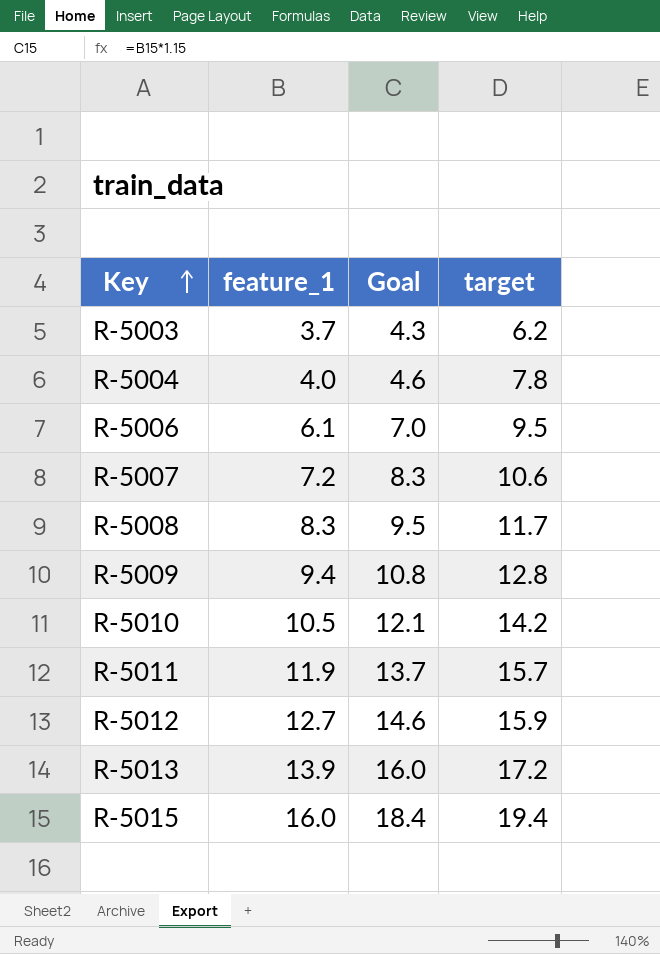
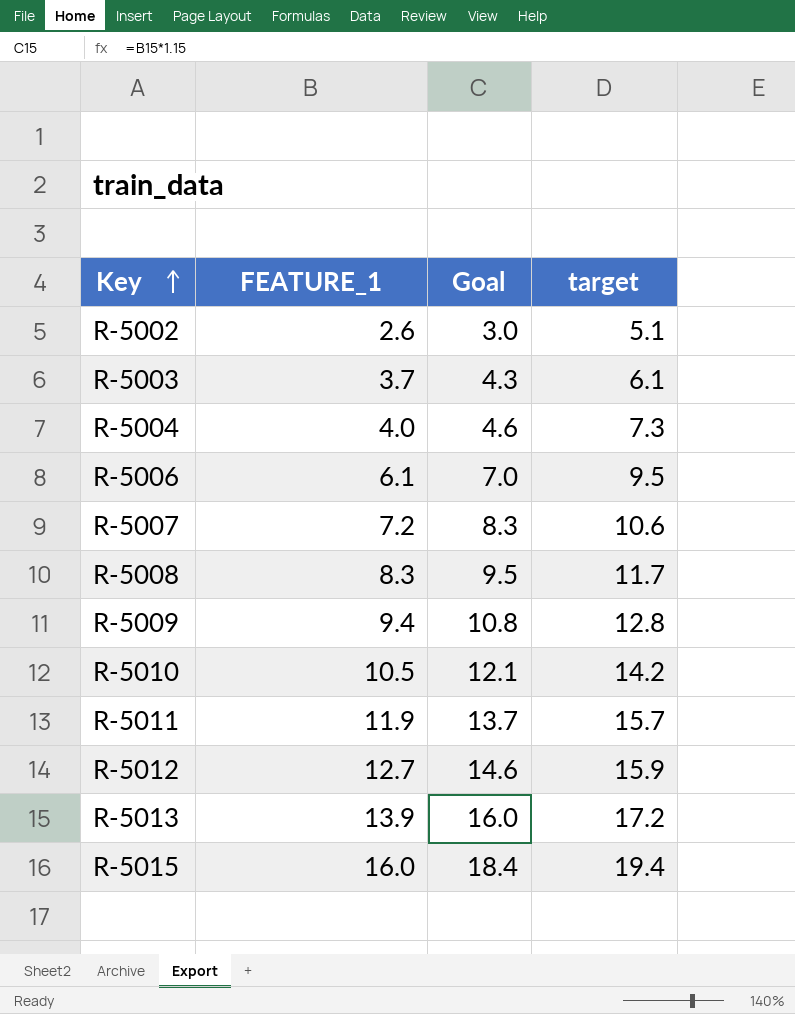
column name: feature_1 -> FEATURE_1
row R-5002: none -> 2.6 | 3.0 | 5.1
R-5003 | target: 6.2 -> 6.1
R-5004 | target: 7.8 -> 7.3

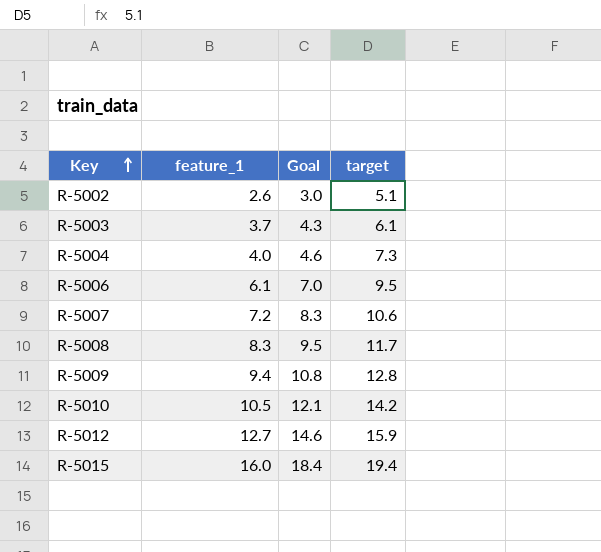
column name: FEATURE_1 -> feature_1
row R-5011: 11.9 | 13.7 | 15.7 -> none
row R-5013: 13.9 | 16.0 | 17.2 -> none

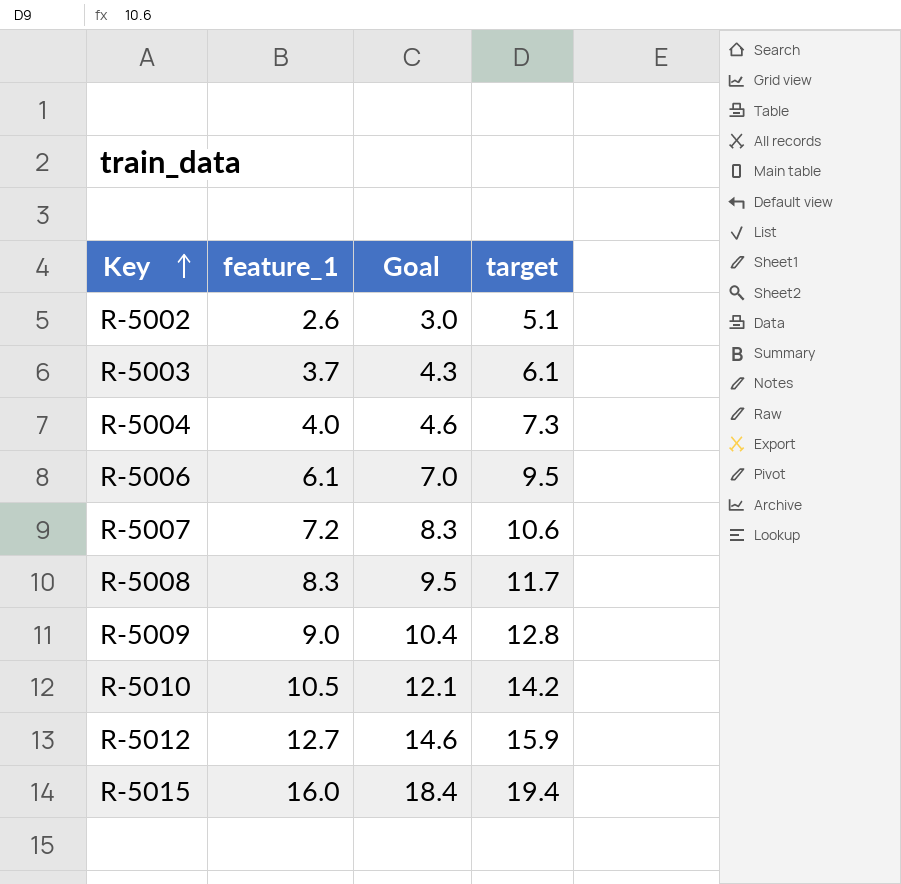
R-5009 | feature_1: 9.4 -> 9.0
R-5009 | Goal: 10.8 -> 10.4

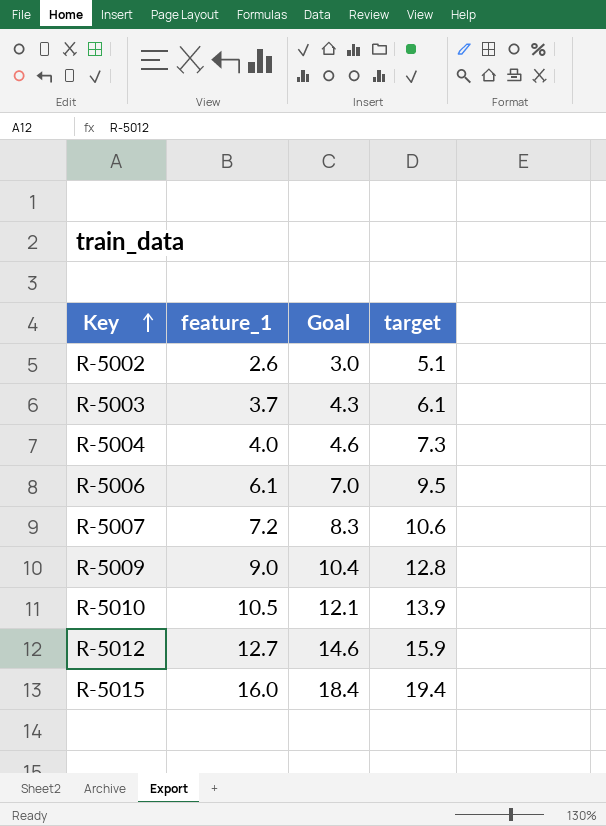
row R-5008: 8.3 | 9.5 | 11.7 -> none
R-5010 | target: 14.2 -> 13.9

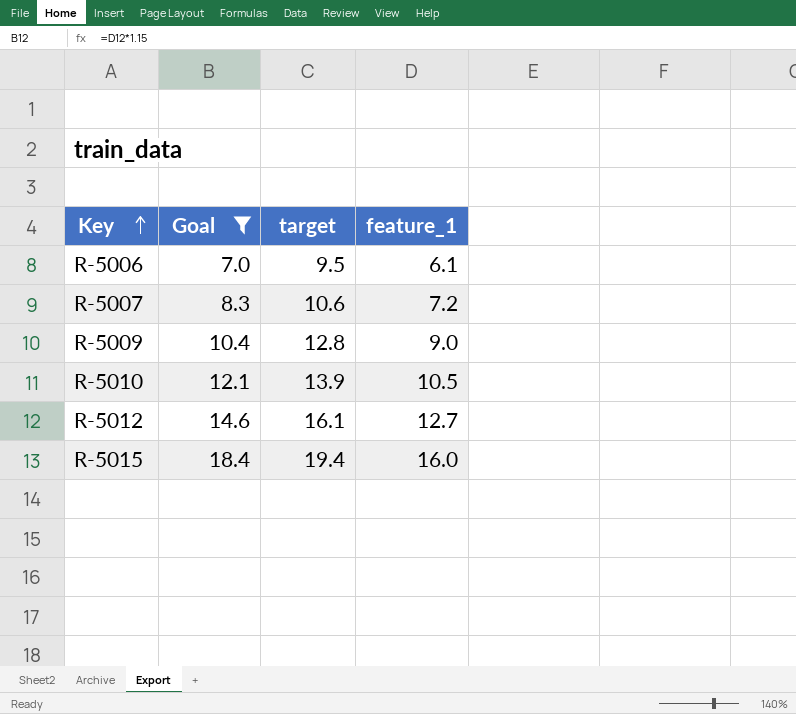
filter: none -> Goal >= 7.0
column feature_1 | position: 2 -> 4
R-5012 | target: 15.9 -> 16.1

